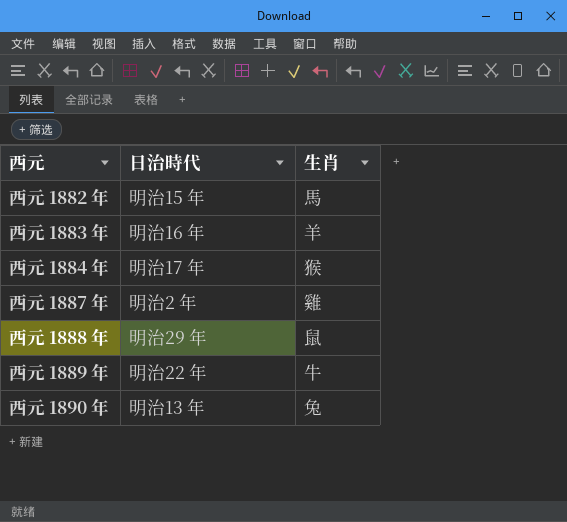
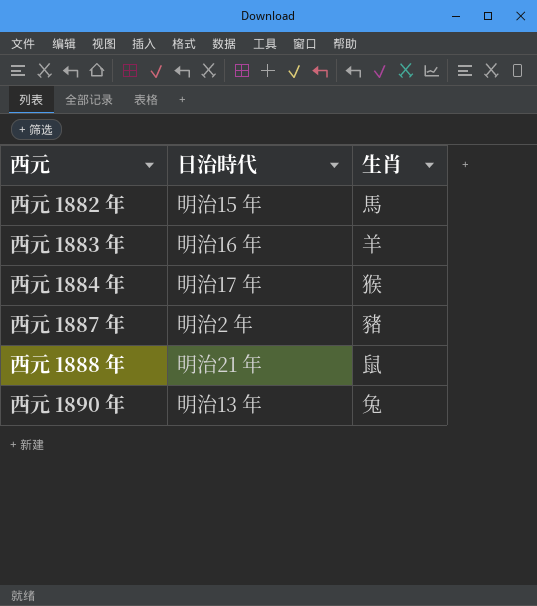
row 西元 1889 年: 明治22 年 | 牛 -> none
西元 1887 年 | 生肖: 雞 -> 豬
西元 1888 年 | 日治時代: 明治29 年 -> 明治21 年

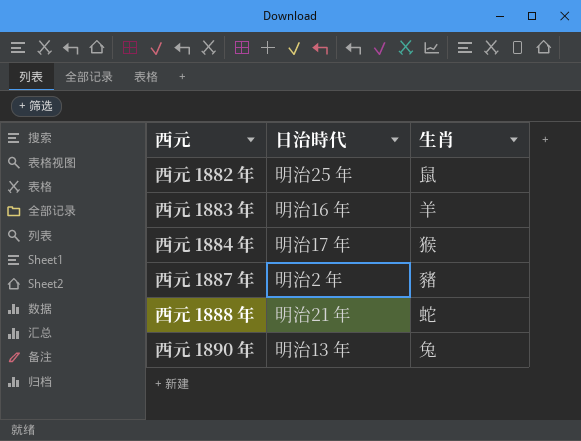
西元 1882 年 | 日治時代: 明治15 年 -> 明治25 年
西元 1882 年 | 生肖: 馬 -> 鼠
西元 1888 年 | 生肖: 鼠 -> 蛇

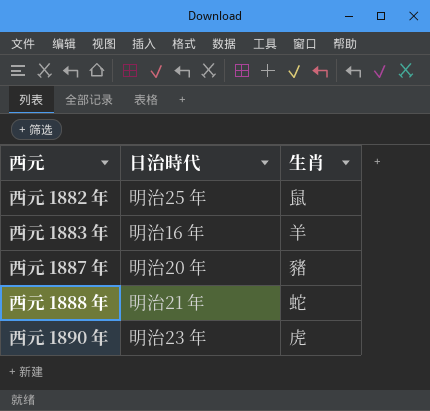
row 西元 1884 年: 明治17 年 | 猴 -> none
西元 1887 年 | 日治時代: 明治2 年 -> 明治20 年
西元 1890 年 | 日治時代: 明治13 年 -> 明治23 年
西元 1890 年 | 生肖: 兔 -> 虎

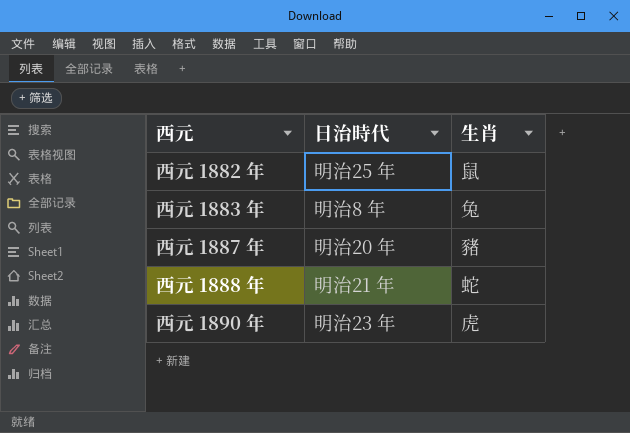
西元 1883 年 | 日治時代: 明治16 年 -> 明治8 年
西元 1883 年 | 生肖: 羊 -> 兔

